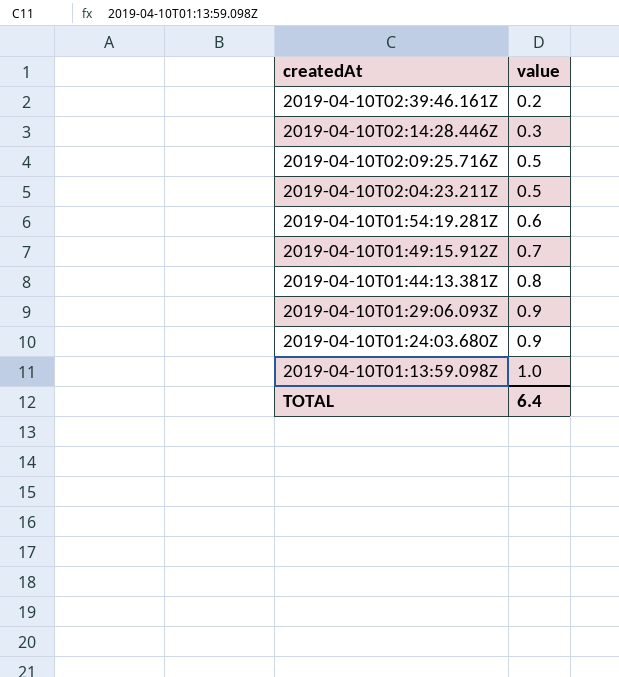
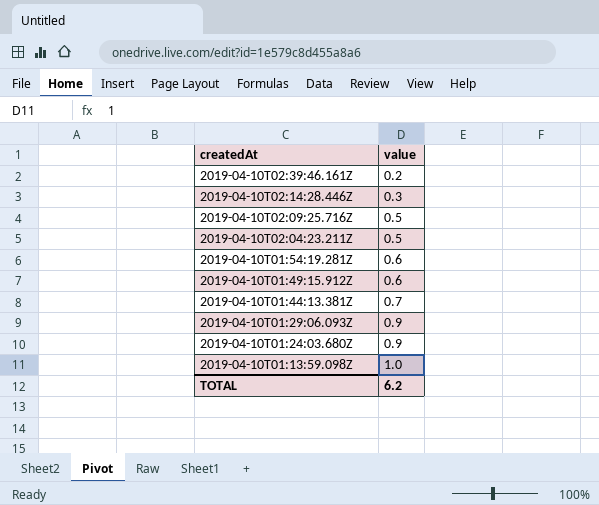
2019-04-10T01:49:15.912Z | value: 0.7 -> 0.6
2019-04-10T01:44:13.381Z | value: 0.8 -> 0.7
TOTAL | value: 6.4 -> 6.2

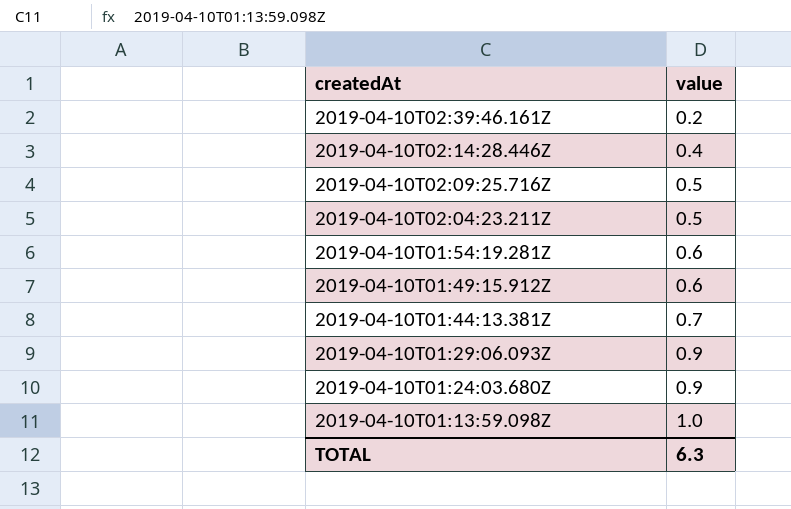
2019-04-10T02:14:28.446Z | value: 0.3 -> 0.4
TOTAL | value: 6.2 -> 6.3

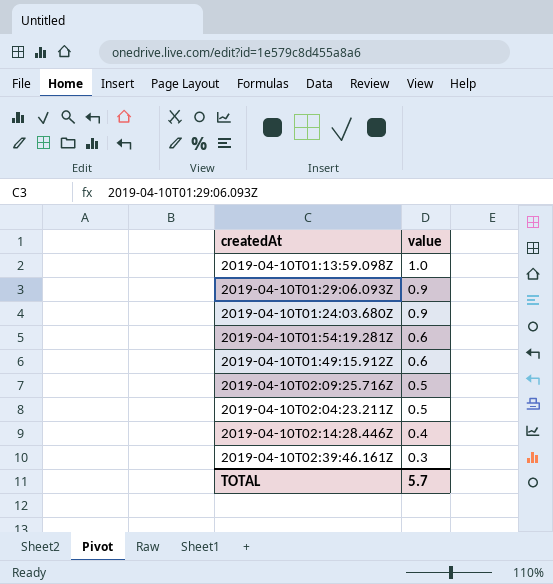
row order: createdAt descending -> value descending
row 2019-04-10T01:44:13.381Z: 0.7 -> none
2019-04-10T02:39:46.161Z | value: 0.2 -> 0.3
TOTAL | value: 6.3 -> 5.7

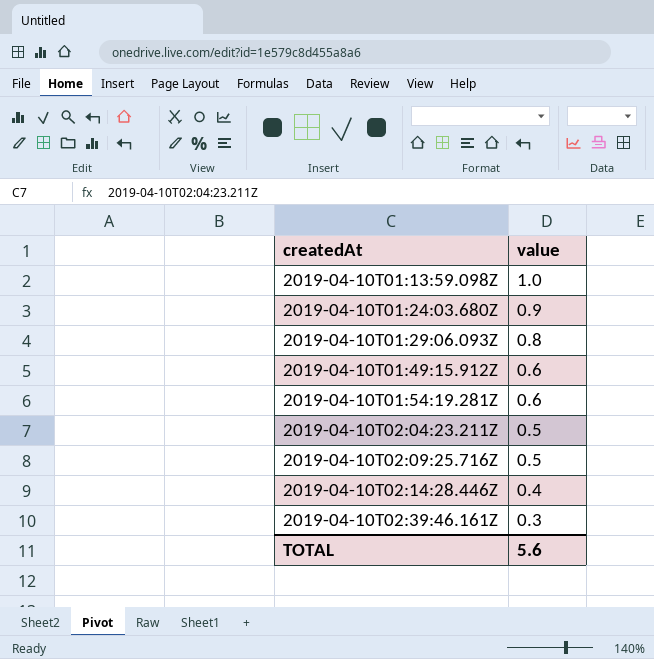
row order: value descending -> createdAt ascending
2019-04-10T01:29:06.093Z | value: 0.9 -> 0.8
TOTAL | value: 5.7 -> 5.6

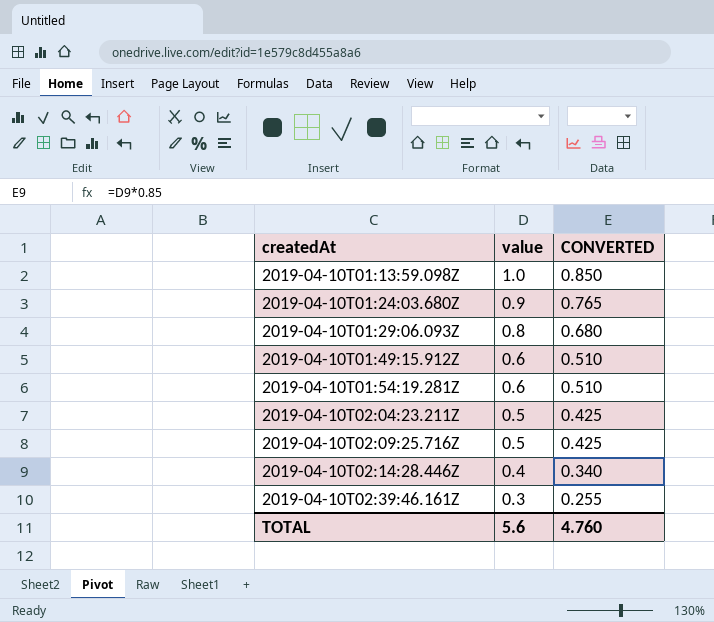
column CONVERTED | formula: none -> [value] * 0.85

